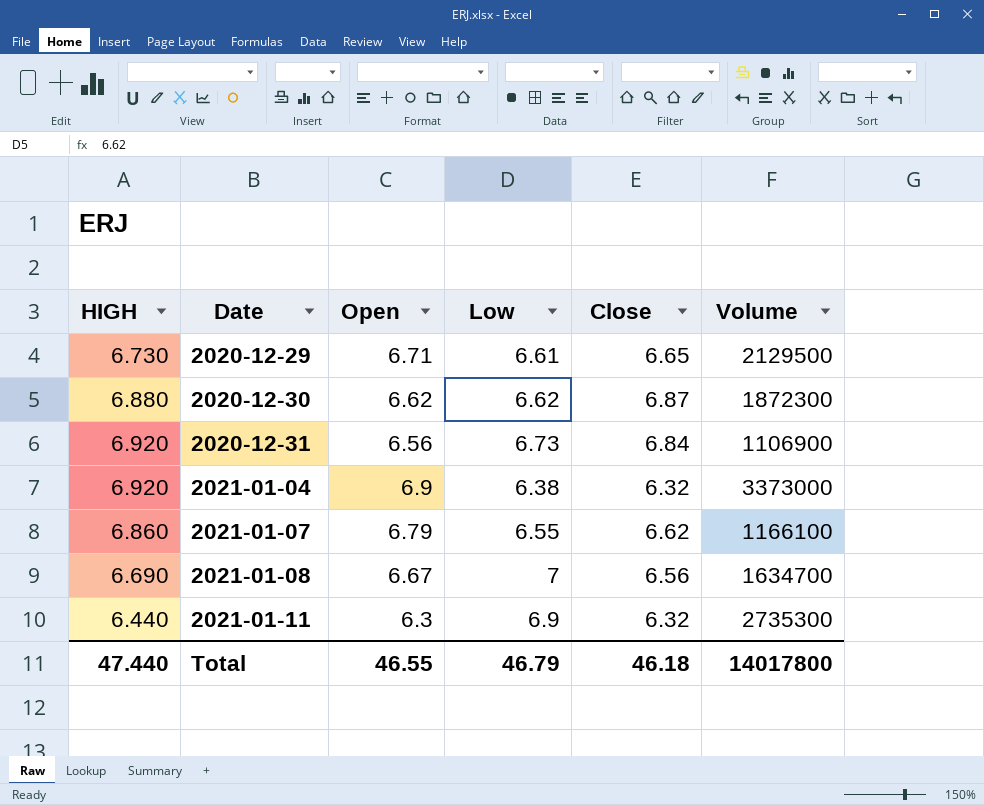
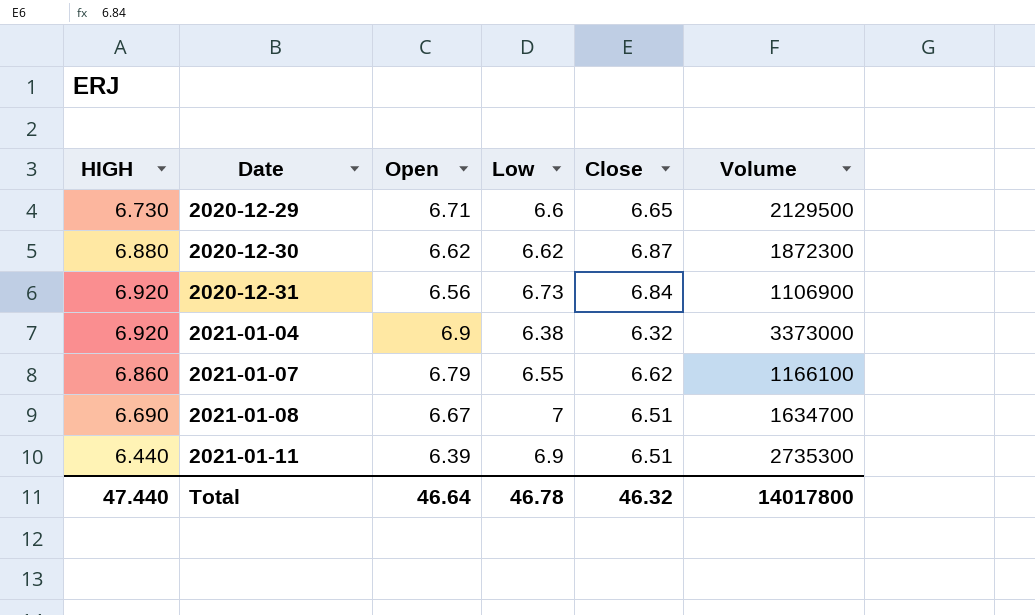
2020-12-29 | Low: 6.61 -> 6.6
2021-01-08 | Close: 6.56 -> 6.51
2021-01-11 | Open: 6.3 -> 6.39
2021-01-11 | Close: 6.32 -> 6.51
Total | Open: 46.55 -> 46.64
Total | Low: 46.79 -> 46.78
Total | Close: 46.18 -> 46.32

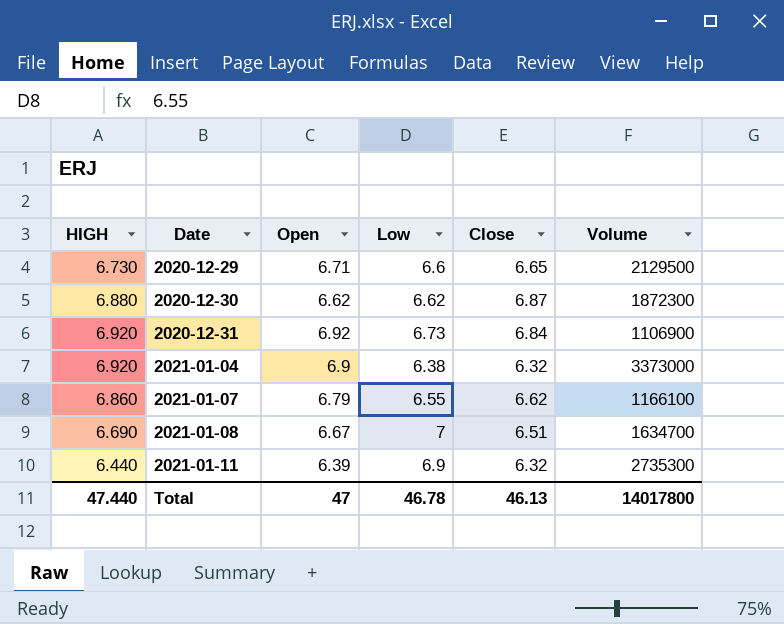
2020-12-31 | Open: 6.56 -> 6.92
2021-01-11 | Close: 6.51 -> 6.32
Total | Open: 46.64 -> 47
Total | Close: 46.32 -> 46.13

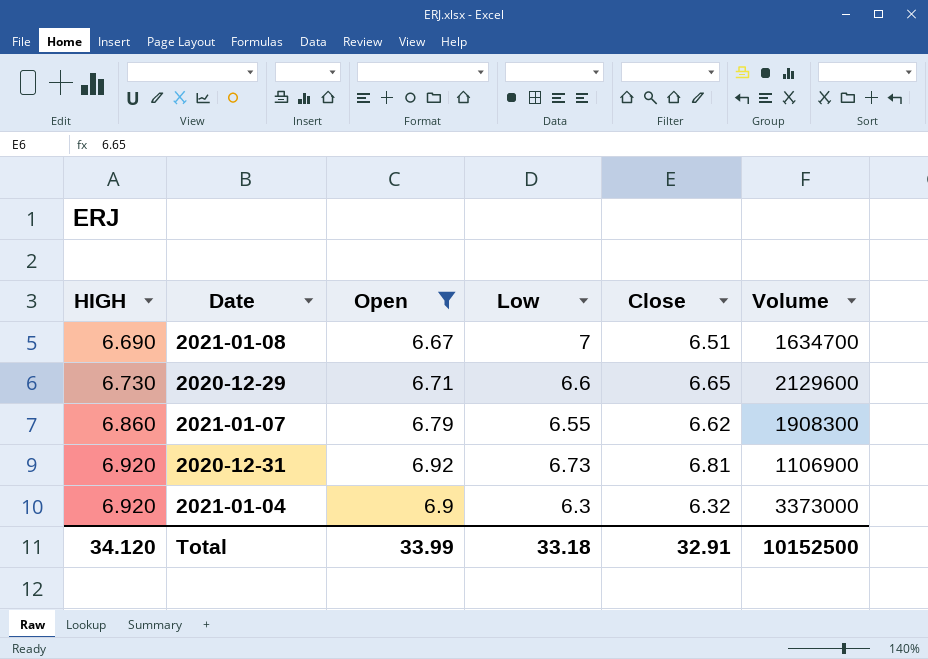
filter: none -> Open >= 6.67
row order: Date ascending -> HIGH ascending
2020-12-29 | Volume: 2129500 -> 2129600
2021-01-07 | Volume: 1166100 -> 1908300
2020-12-31 | Close: 6.84 -> 6.81
2021-01-04 | Low: 6.38 -> 6.3
Total | HIGH: 47.440 -> 34.120
Total | Open: 47 -> 33.99
Total | Low: 46.78 -> 33.18
Total | Close: 46.13 -> 32.91
Total | Volume: 14017800 -> 10152500

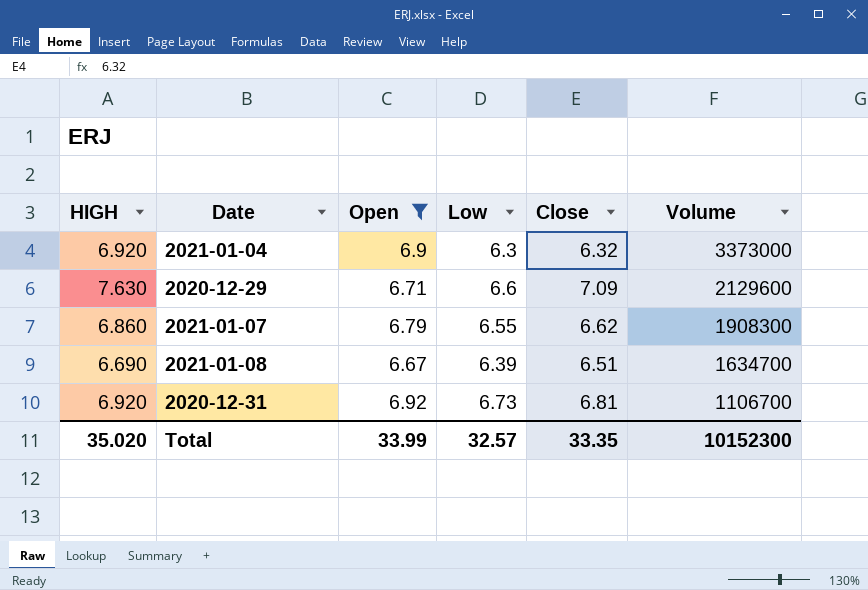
row order: HIGH ascending -> Volume descending
2020-12-29 | HIGH: 6.730 -> 7.630
2020-12-29 | Close: 6.65 -> 7.09
2021-01-08 | Low: 7 -> 6.39
2020-12-31 | Volume: 1106900 -> 1106700
Total | HIGH: 34.120 -> 35.020
Total | Low: 33.18 -> 32.57
Total | Close: 32.91 -> 33.35
Total | Volume: 10152500 -> 10152300

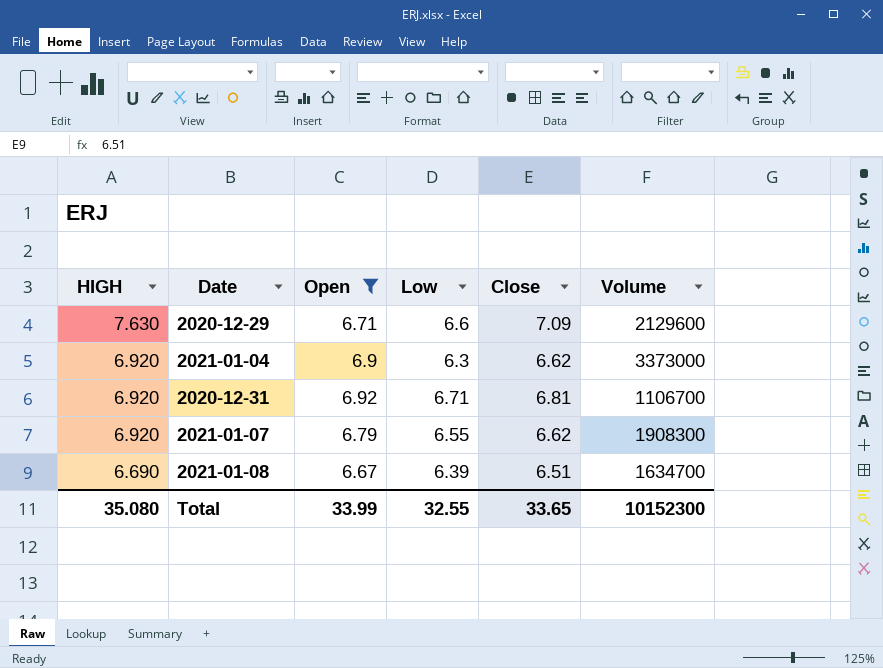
row order: Volume descending -> HIGH descending
2021-01-04 | Close: 6.32 -> 6.62
2020-12-31 | Low: 6.73 -> 6.71
2021-01-07 | HIGH: 6.860 -> 6.920
Total | HIGH: 35.020 -> 35.080
Total | Low: 32.57 -> 32.55
Total | Close: 33.35 -> 33.65

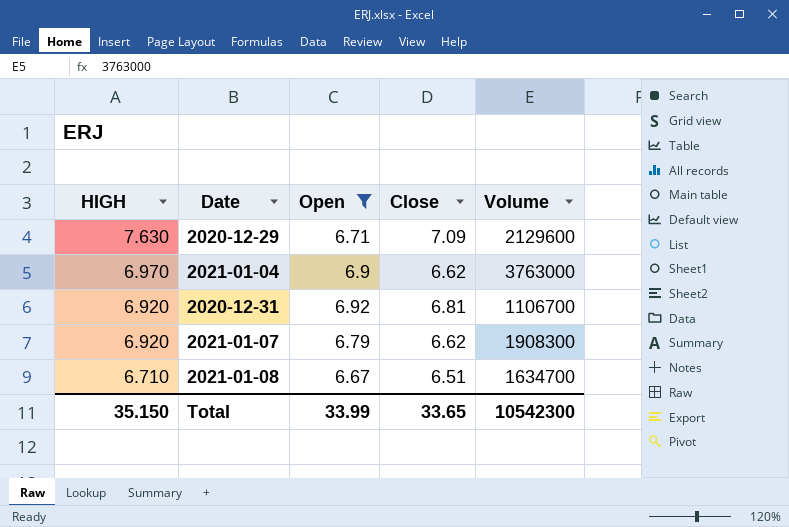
column Low | position: 4 -> none
2021-01-04 | HIGH: 6.920 -> 6.970
2021-01-04 | Volume: 3373000 -> 3763000
2021-01-08 | HIGH: 6.690 -> 6.710
Total | HIGH: 35.080 -> 35.150
Total | Volume: 10152300 -> 10542300

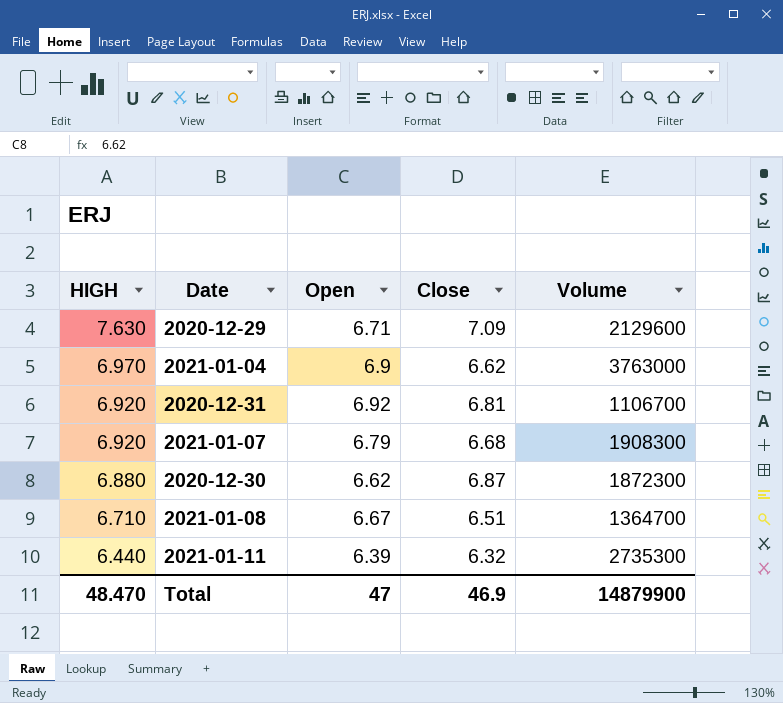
filter: Open >= 6.67 -> none
2021-01-07 | Close: 6.62 -> 6.68
2021-01-08 | Volume: 1634700 -> 1364700
Total | HIGH: 35.150 -> 48.470
Total | Open: 33.99 -> 47
Total | Close: 33.65 -> 46.9
Total | Volume: 10542300 -> 14879900

